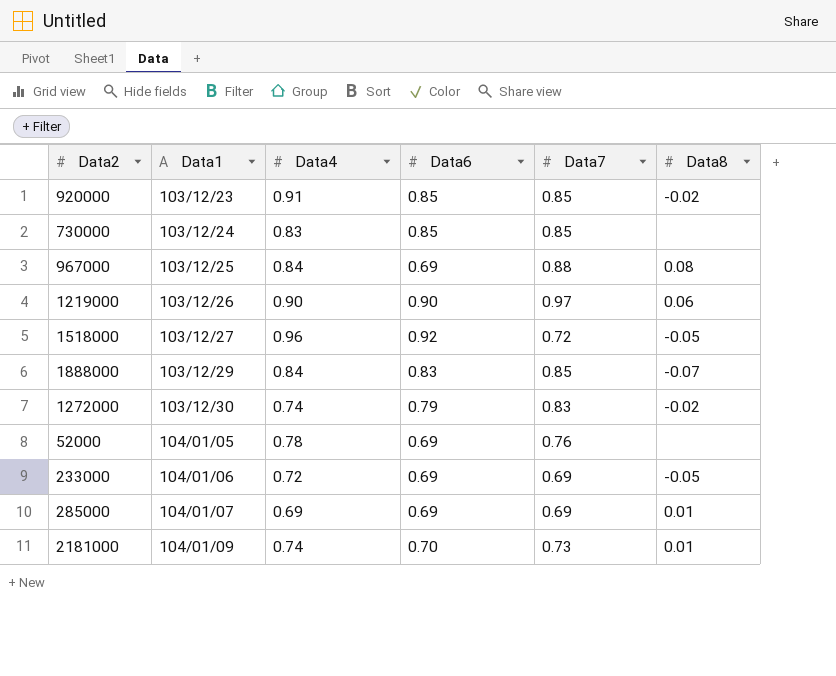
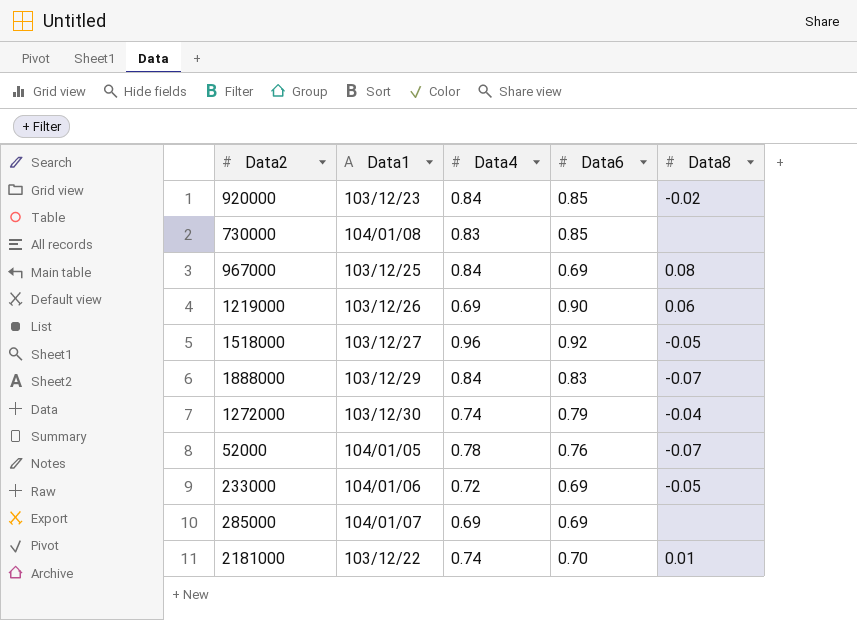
column Data7 | position: 5 -> none
920000 | Data4: 0.91 -> 0.84
730000 | Data1: 103/12/24 -> 104/01/08
1219000 | Data4: 0.90 -> 0.69
1272000 | Data8: -0.02 -> -0.04
52000 | Data6: 0.69 -> 0.76
52000 | Data8: none -> -0.07
285000 | Data8: 0.01 -> none
2181000 | Data1: 104/01/09 -> 103/12/22

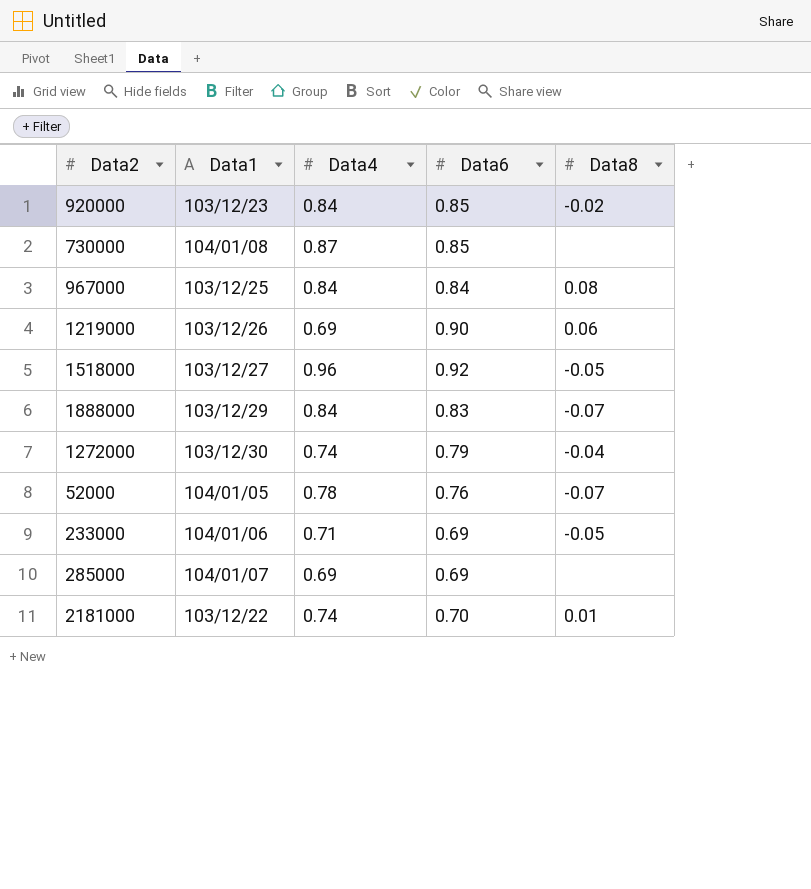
730000 | Data4: 0.83 -> 0.87
967000 | Data6: 0.69 -> 0.84
233000 | Data4: 0.72 -> 0.71

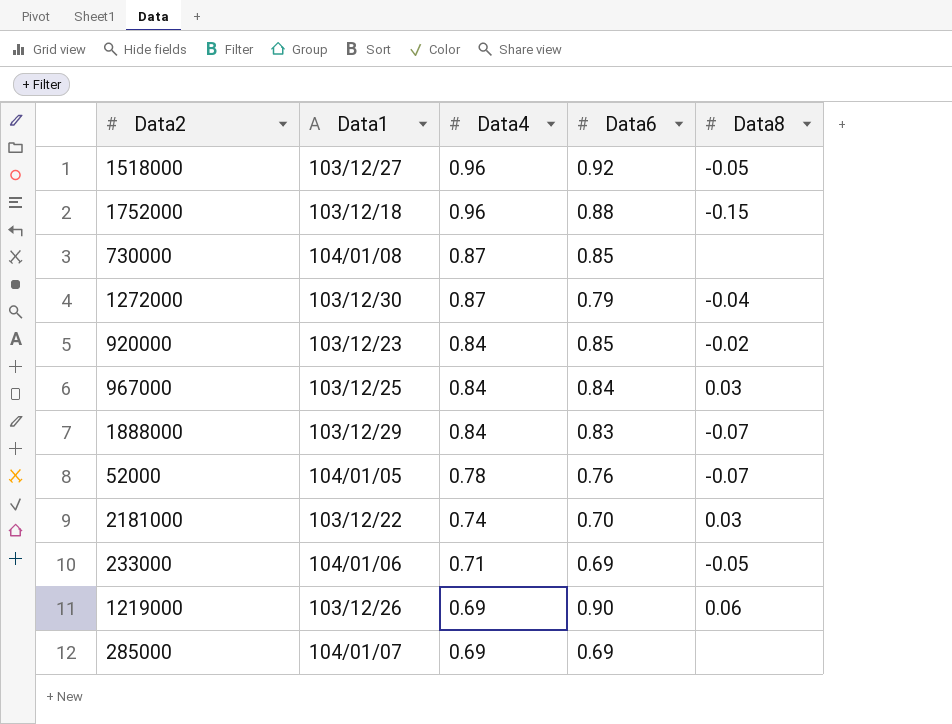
row order: none -> Data4 descending
row 1752000: none -> 103/12/18 | 0.96 | 0.88 | -0.15
1272000 | Data4: 0.74 -> 0.87
967000 | Data8: 0.08 -> 0.03
2181000 | Data8: 0.01 -> 0.03

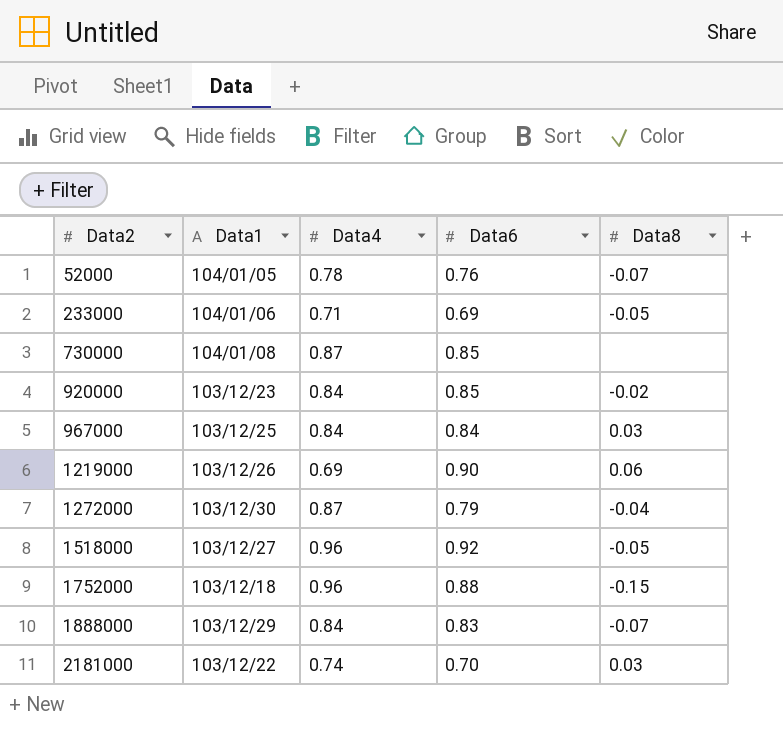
row order: Data4 descending -> Data2 ascending
row 285000: 104/01/07 | 0.69 | 0.69 | none -> none

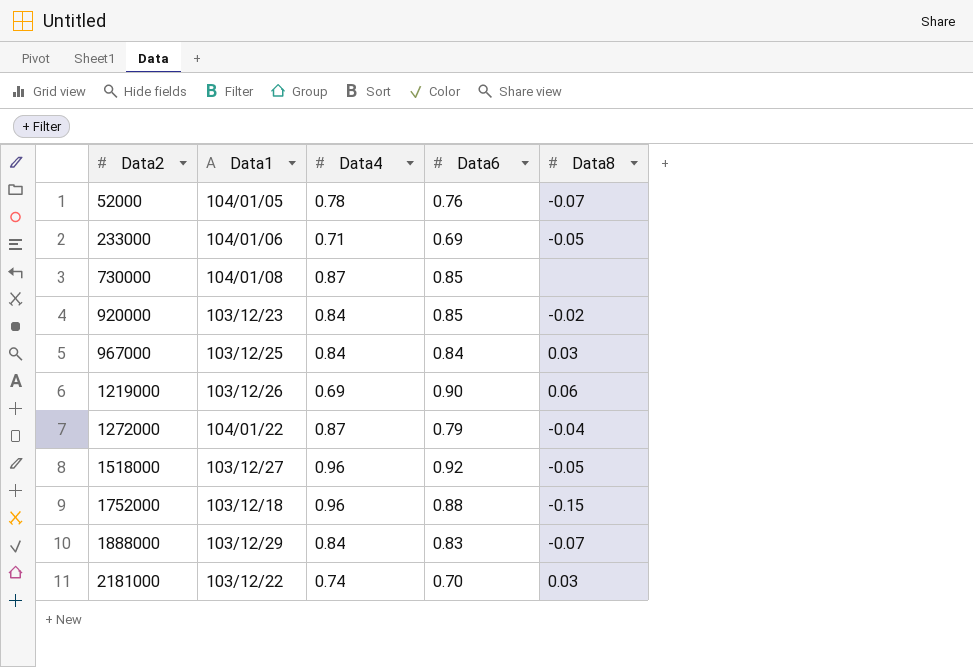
1272000 | Data1: 103/12/30 -> 104/01/22

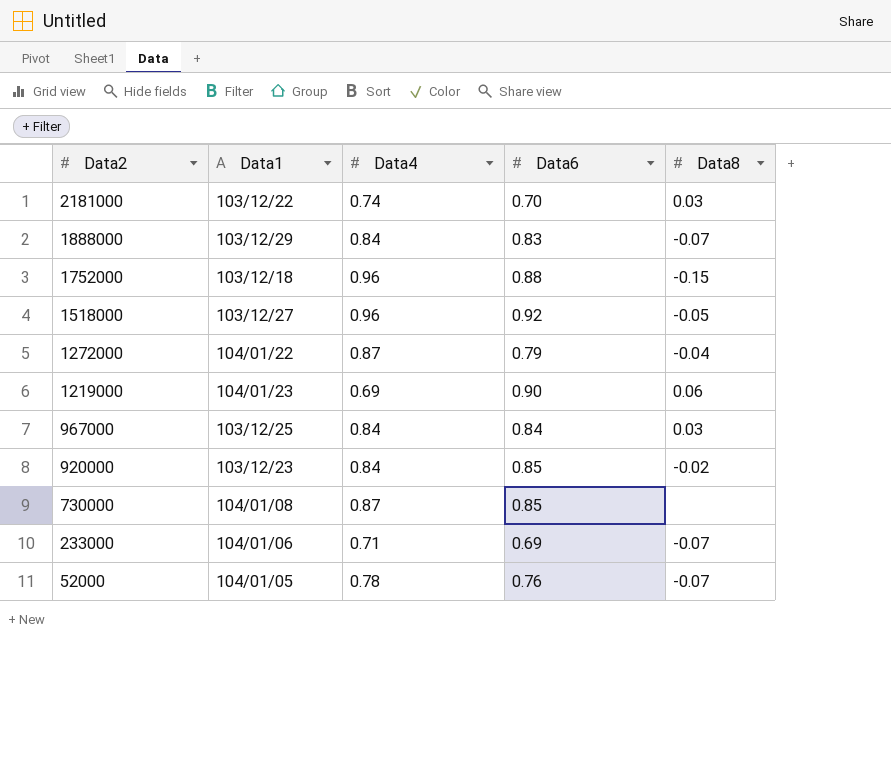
row order: Data2 ascending -> Data2 descending
1219000 | Data1: 103/12/26 -> 104/01/23
233000 | Data8: -0.05 -> -0.07

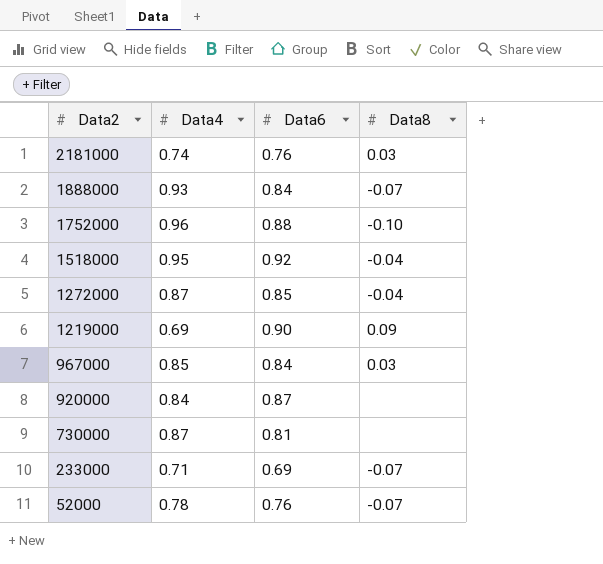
column Data1 | position: 2 -> none
2181000 | Data6: 0.70 -> 0.76
1888000 | Data4: 0.84 -> 0.93
1888000 | Data6: 0.83 -> 0.84
1752000 | Data8: -0.15 -> -0.10
1518000 | Data4: 0.96 -> 0.95
1518000 | Data8: -0.05 -> -0.04
1272000 | Data6: 0.79 -> 0.85
1219000 | Data8: 0.06 -> 0.09
967000 | Data4: 0.84 -> 0.85
920000 | Data6: 0.85 -> 0.87
920000 | Data8: -0.02 -> none
730000 | Data6: 0.85 -> 0.81

